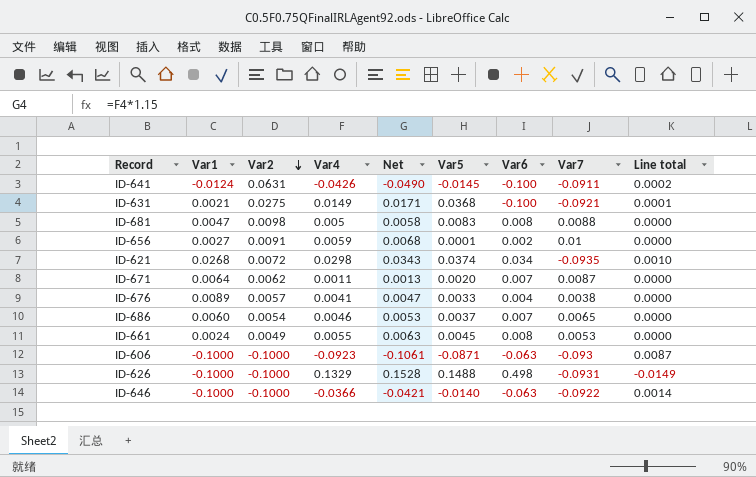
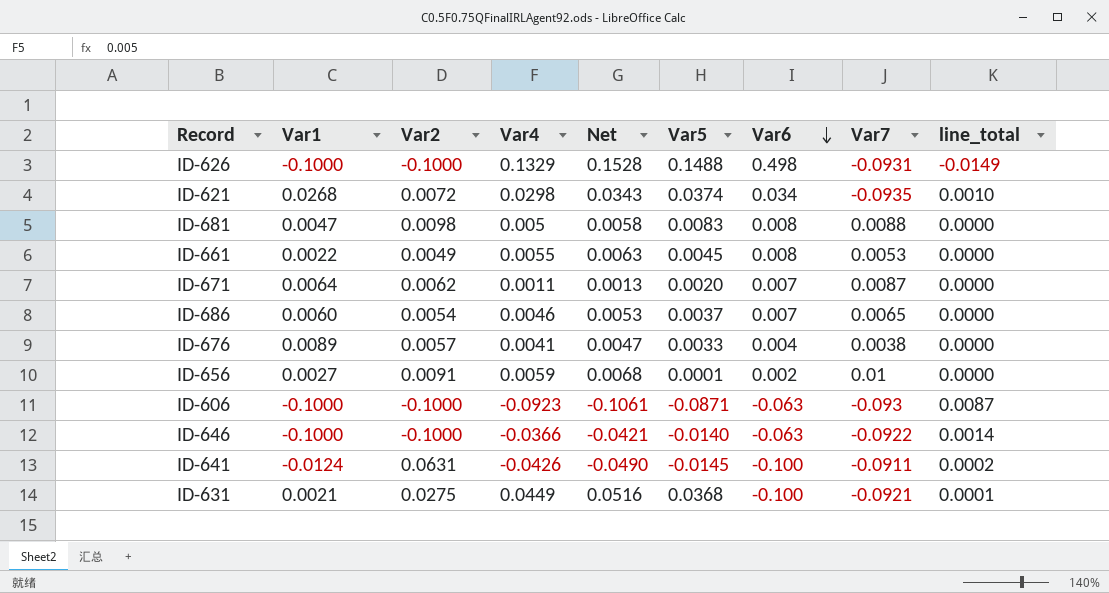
row order: Var2 descending -> Var6 descending
column name: Line total -> line_total
ID-661 | Var1: 0.0024 -> 0.0022
ID-631 | Var4: 0.0149 -> 0.0449
ID-631 | Net: 0.0171 -> 0.0516

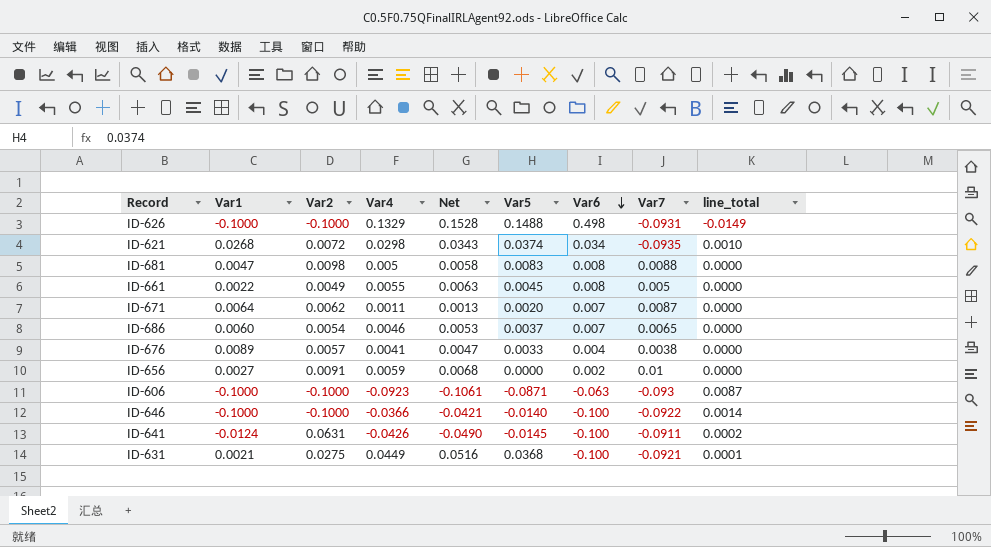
ID-661 | Var7: 0.0053 -> 0.005
ID-656 | Var5: 0.0001 -> 0.0000
ID-646 | Var6: -0.063 -> -0.100

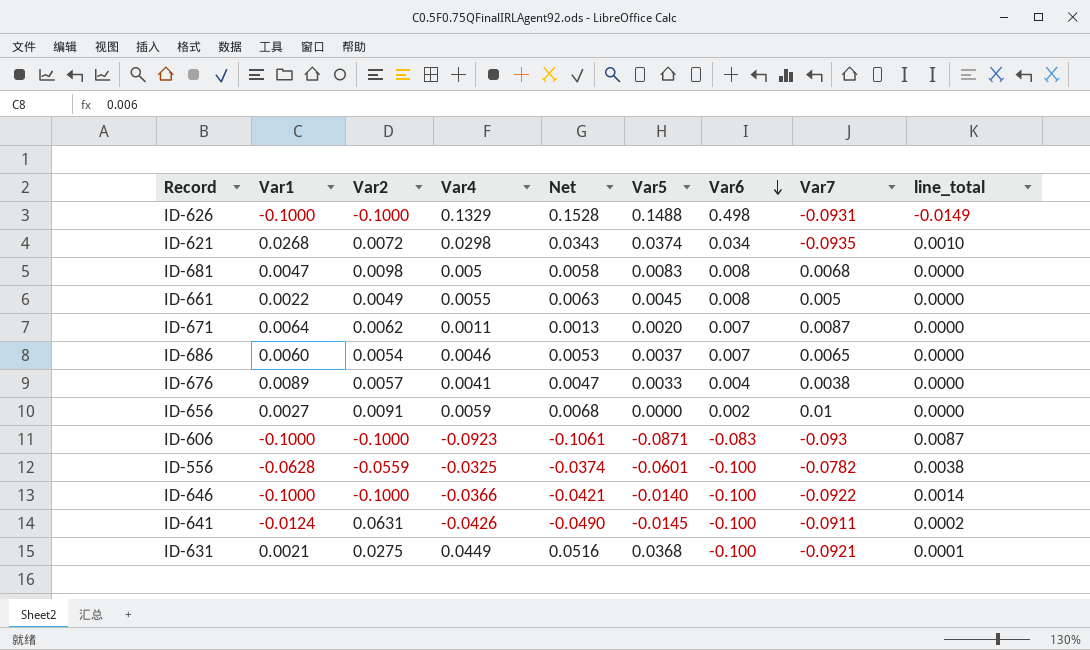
ID-681 | Var7: 0.0088 -> 0.0068
ID-606 | Var6: -0.063 -> -0.083
row ID-556: none -> -0.0628 | -0.0559 | -0.0325 | -0.0374 | -0.0601 | -0.100 | -0.0782 | 0.0038

